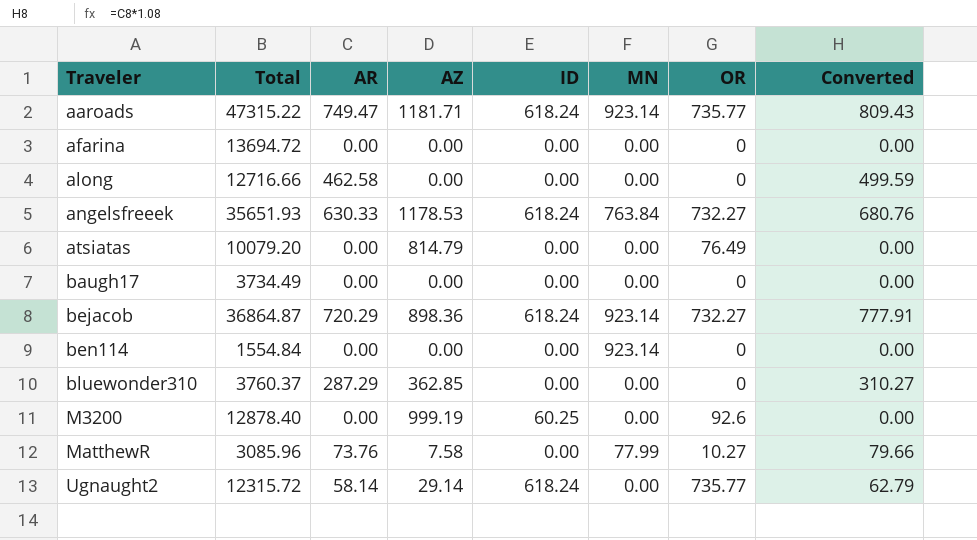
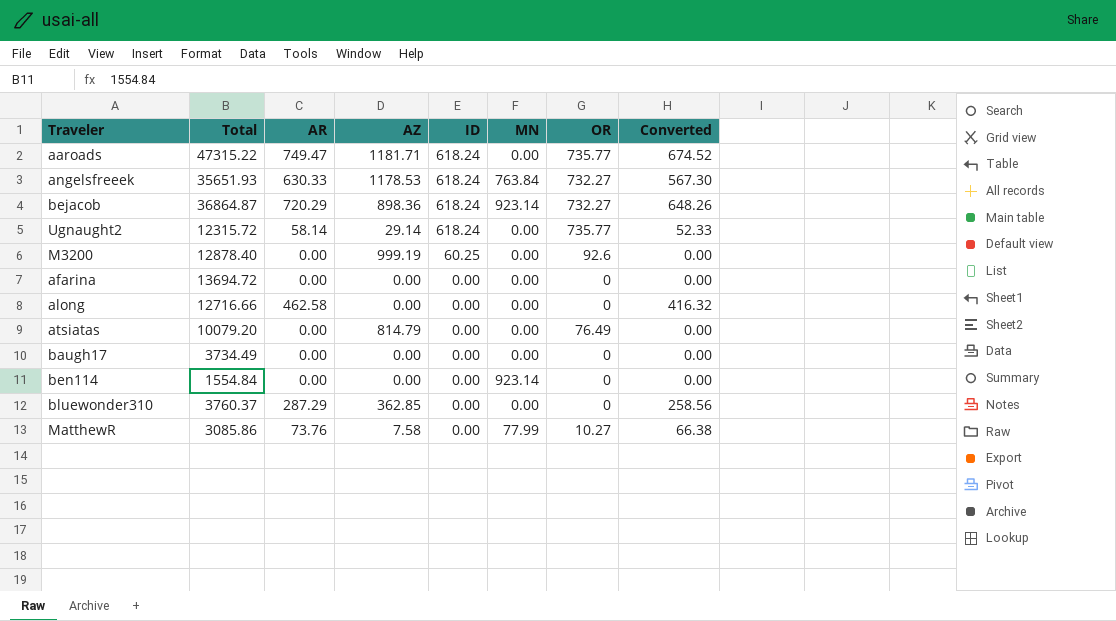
row order: Traveler ascending -> ID descending
column Converted | formula: [AR] * 1.08 -> [AR] * 0.9
aaroads | MN: 923.14 -> 0.00
MatthewR | Total: 3085.96 -> 3085.86

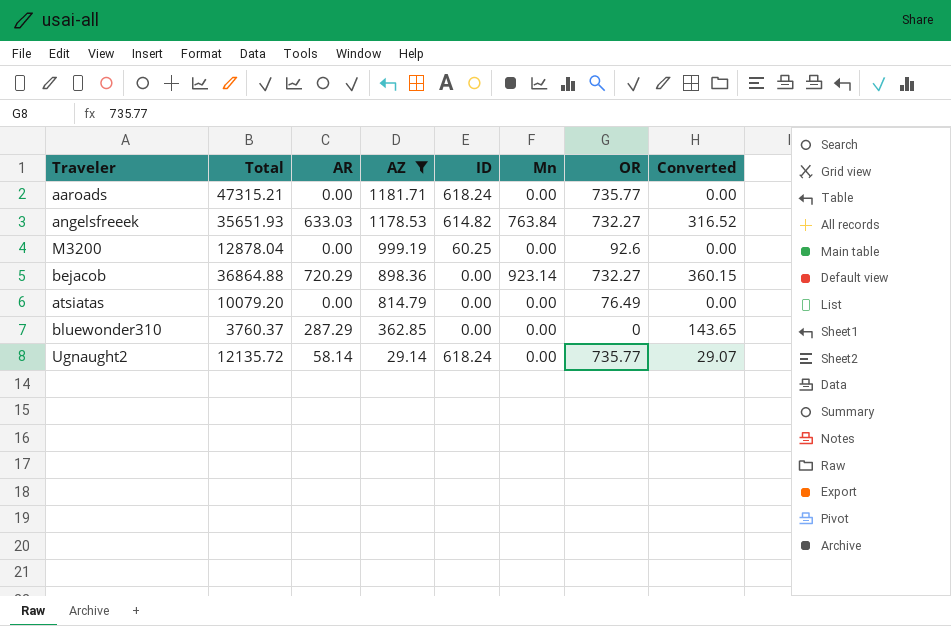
filter: none -> AZ >= 29.14
row order: ID descending -> AZ descending
column name: MN -> Mn
column Converted | formula: [AR] * 0.9 -> [AR] * 0.5
aaroads | Total: 47315.22 -> 47315.21
aaroads | AR: 749.47 -> 0.00
angelsfreeek | AR: 630.33 -> 633.03
angelsfreeek | ID: 618.24 -> 614.82
M3200 | Total: 12878.40 -> 12878.04
bejacob | Total: 36864.87 -> 36864.88
bejacob | ID: 618.24 -> 0.00
Ugnaught2 | Total: 12315.72 -> 12135.72

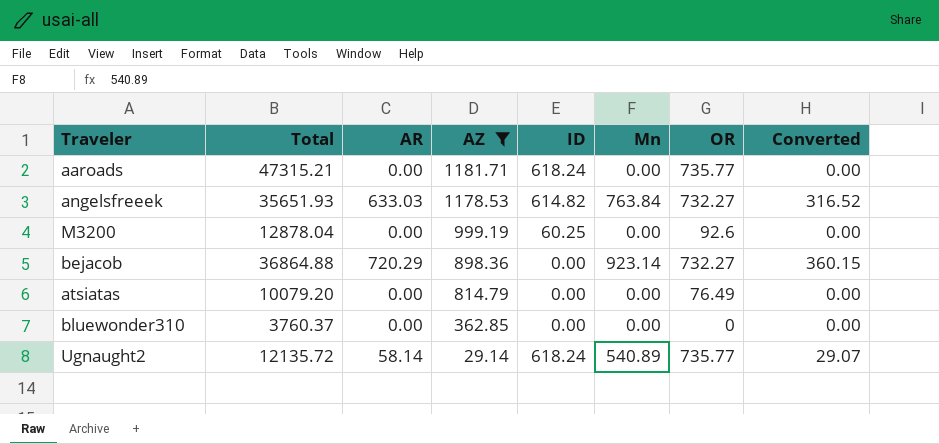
bluewonder310 | AR: 287.29 -> 0.00
bluewonder310 | Converted: 143.65 -> 0.00
Ugnaught2 | Mn: 0.00 -> 540.89

